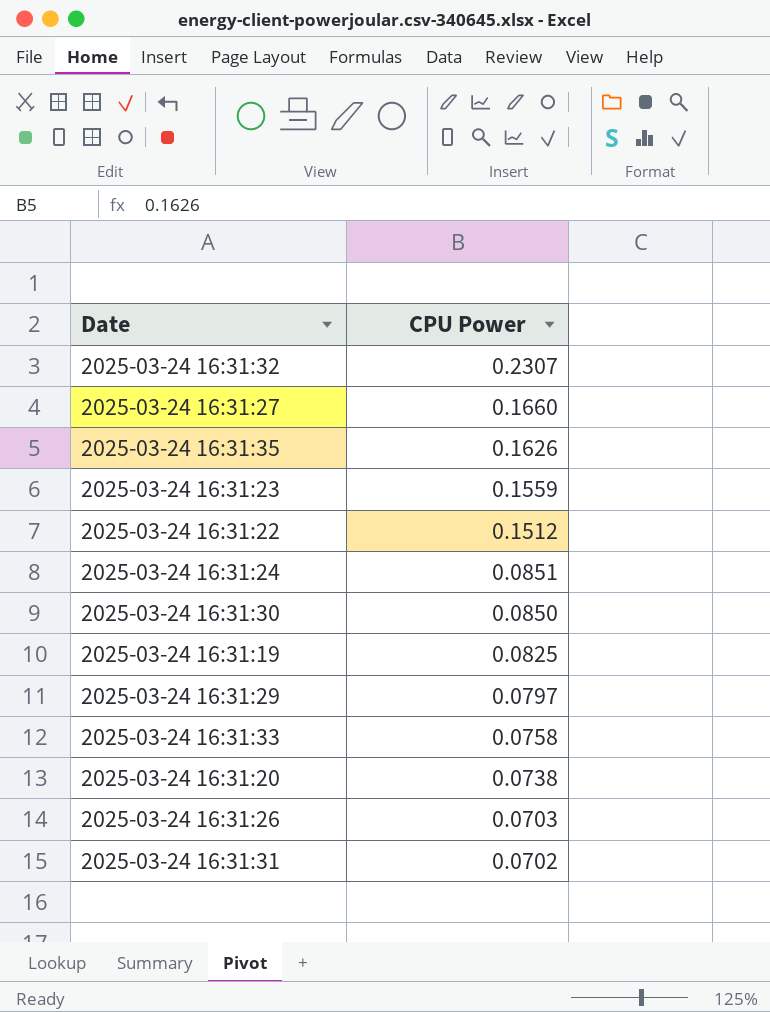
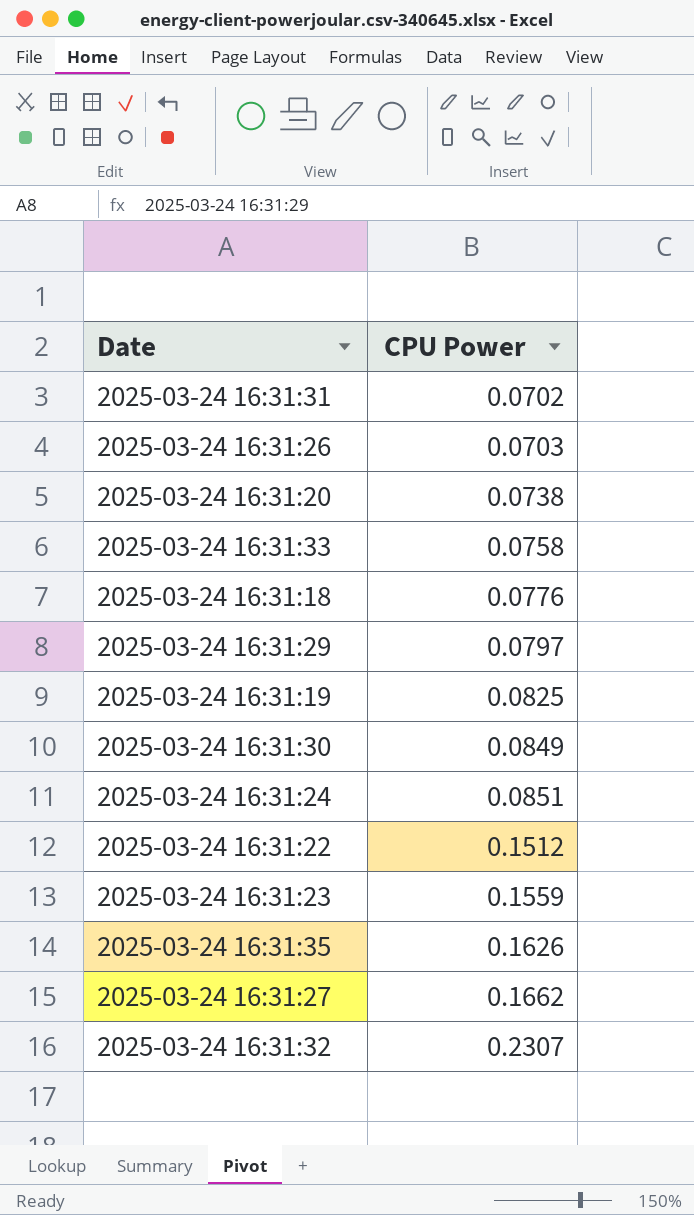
row order: CPU Power descending -> CPU Power ascending
row 2025-03-24 16:31:18: none -> 0.0776
2025-03-24 16:31:30 | CPU Power: 0.0850 -> 0.0849
2025-03-24 16:31:27 | CPU Power: 0.1660 -> 0.1662

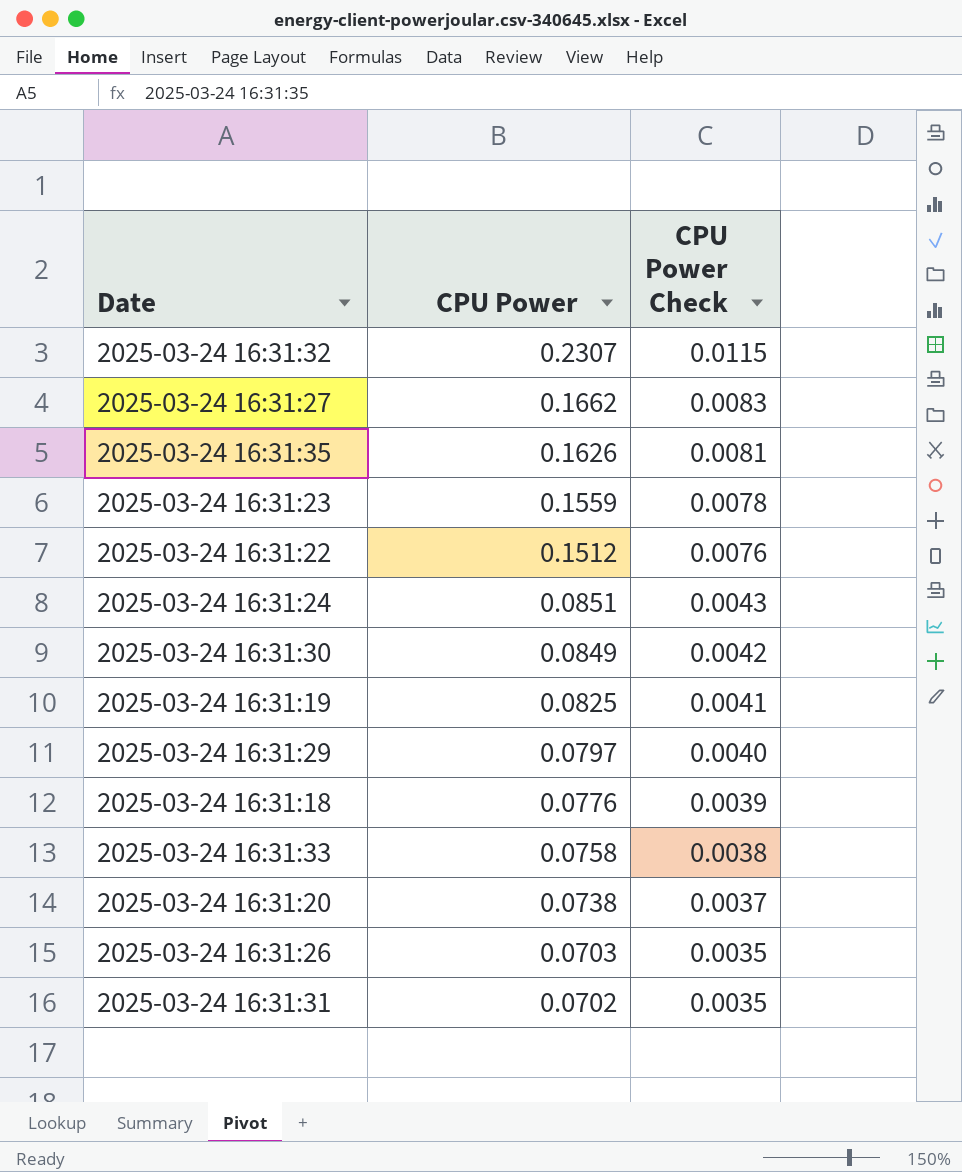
row order: CPU Power ascending -> CPU Power descending
column CPU Power Check | formula: none -> [CPU Power] * 0.05

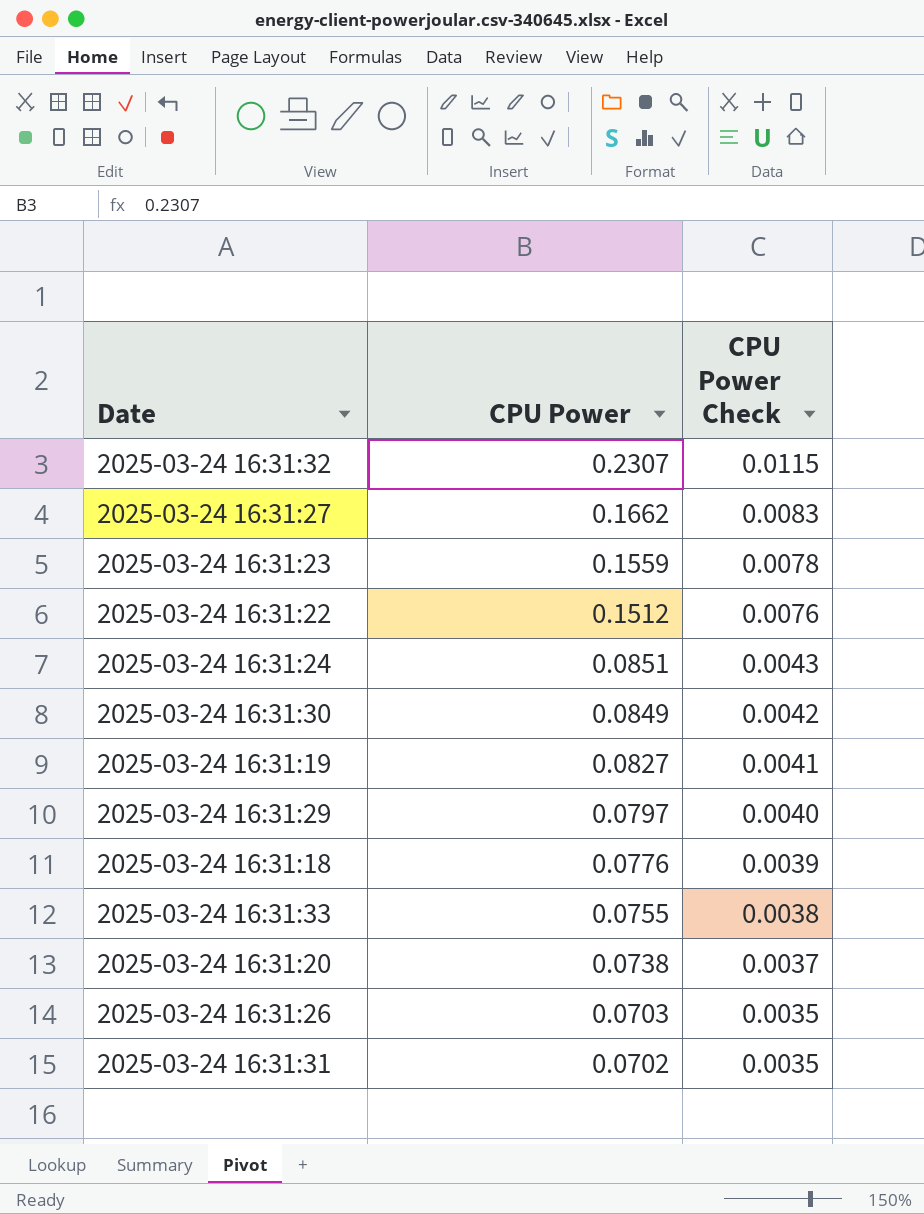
row 2025-03-24 16:31:35: 0.1626 | 0.0081 -> none
2025-03-24 16:31:19 | CPU Power: 0.0825 -> 0.0827
2025-03-24 16:31:33 | CPU Power: 0.0758 -> 0.0755

